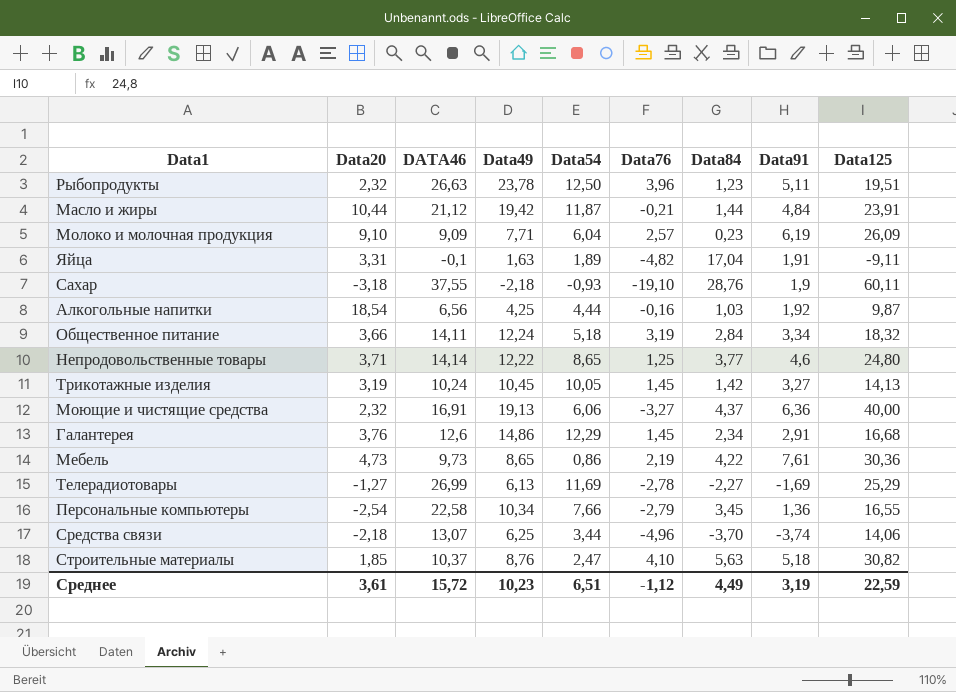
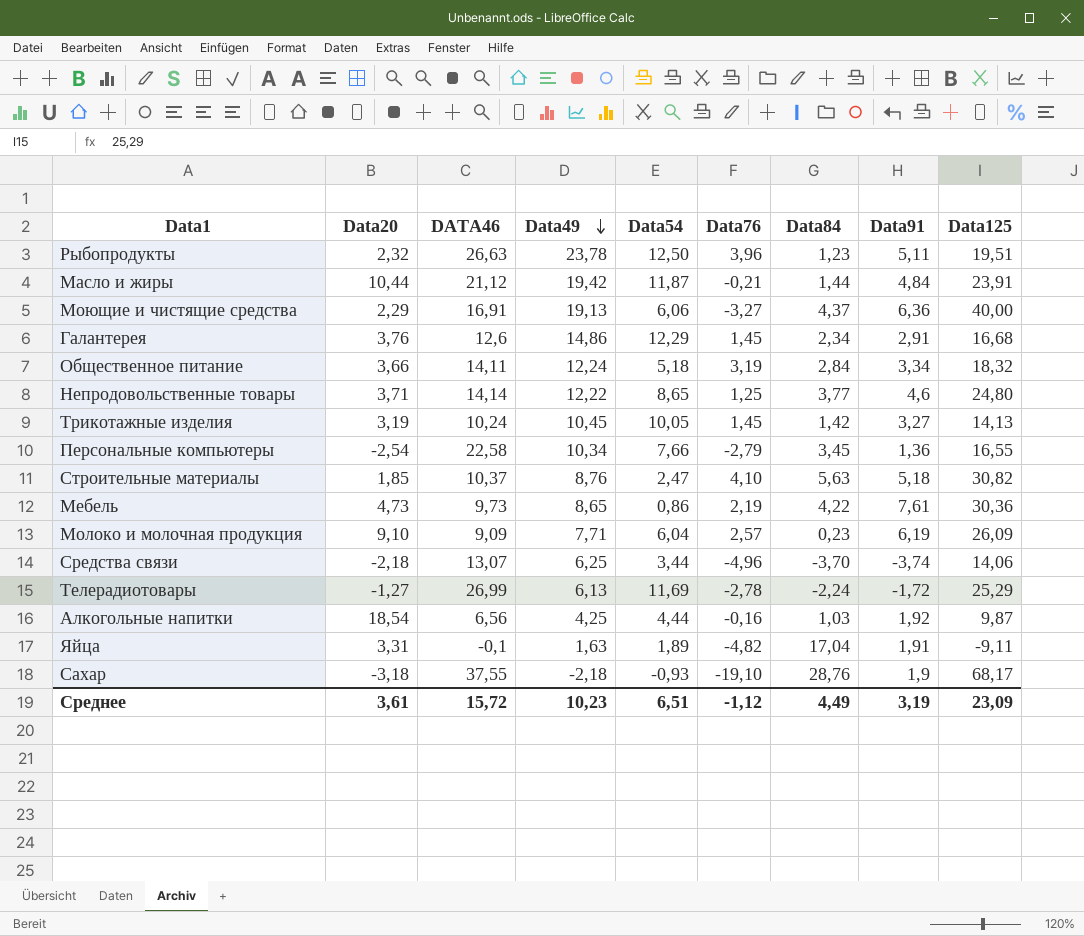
row order: none -> Data49 descending
Моющие и чистящие средства | Data20: 2,32 -> 2,29
Телерадиотовары | Data84: -2,27 -> -2,24
Телерадиотовары | Data91: -1,69 -> -1,72
Сахар | Data125: 60,11 -> 68,17
Среднее | Data125: 22,59 -> 23,09

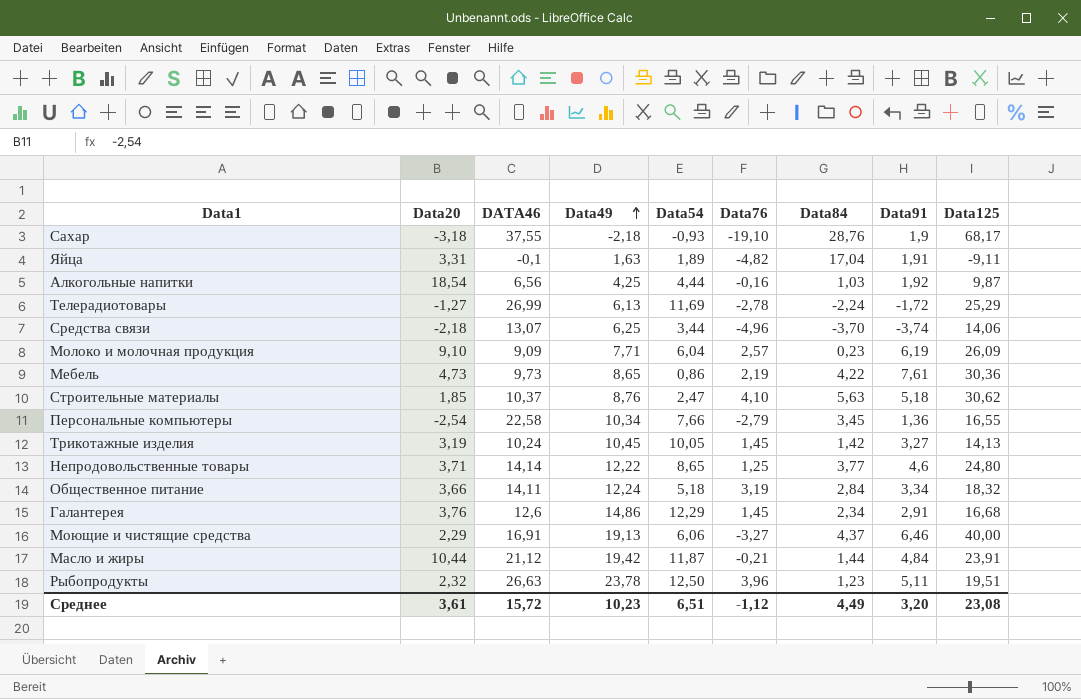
row order: Data49 descending -> Data49 ascending
Строительные материалы | Data125: 30,82 -> 30,62
Моющие и чистящие средства | Data91: 6,36 -> 6,46
Среднее | Data91: 3,19 -> 3,20
Среднее | Data125: 23,09 -> 23,08

